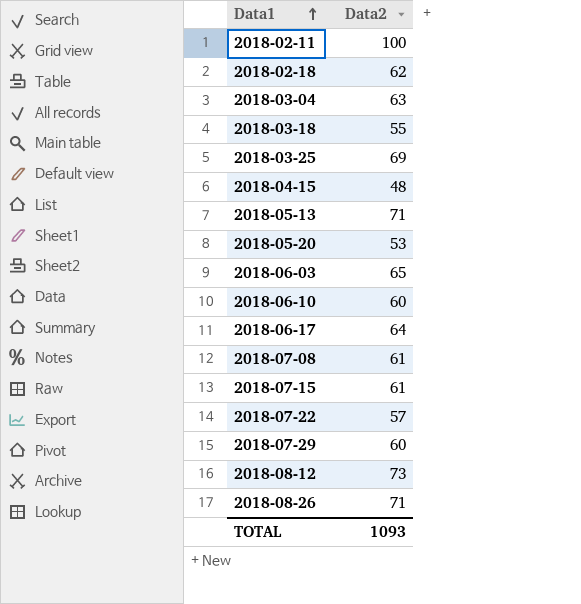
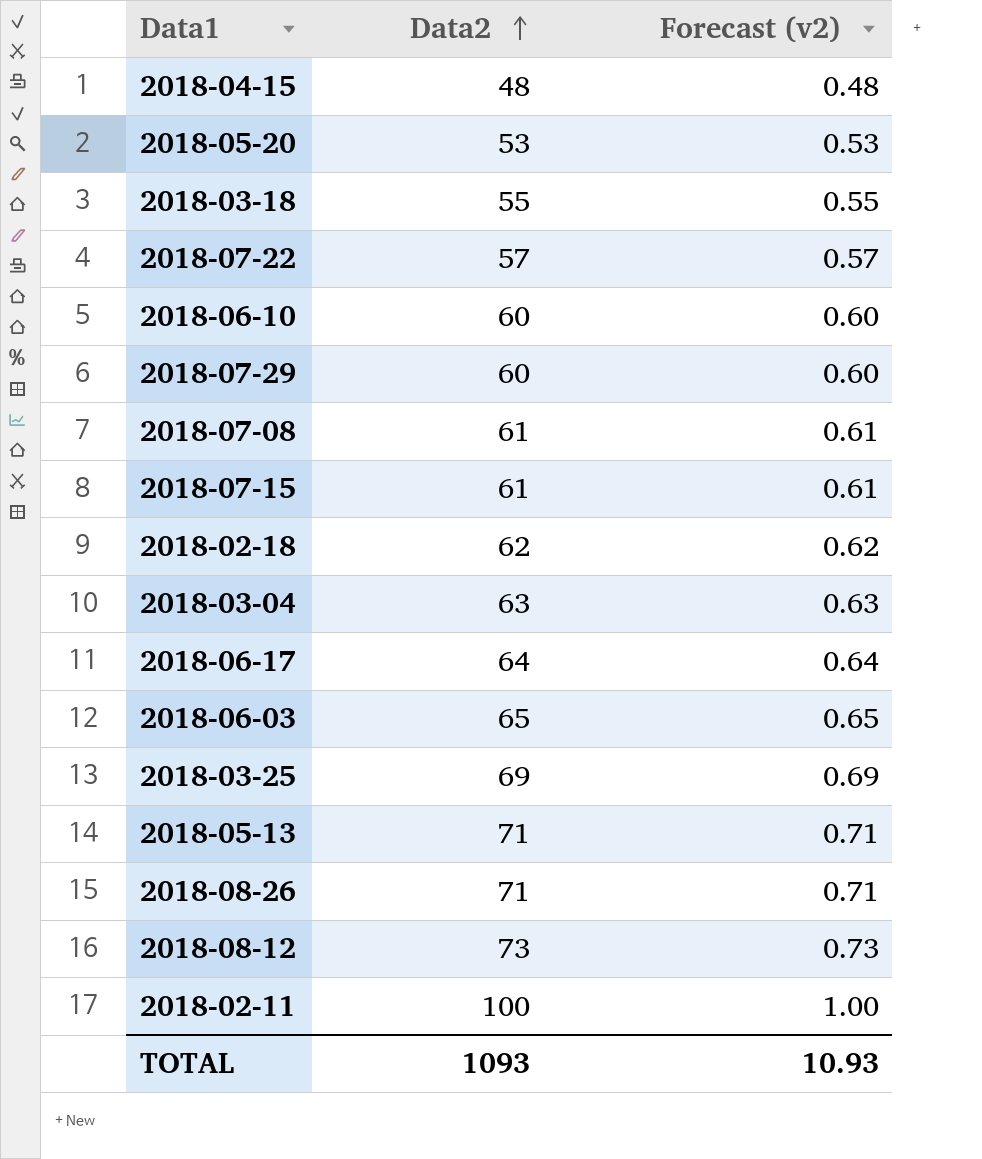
row order: Data1 ascending -> Data2 ascending
column Forecast (v2) | formula: none -> [Data2] * 0.01

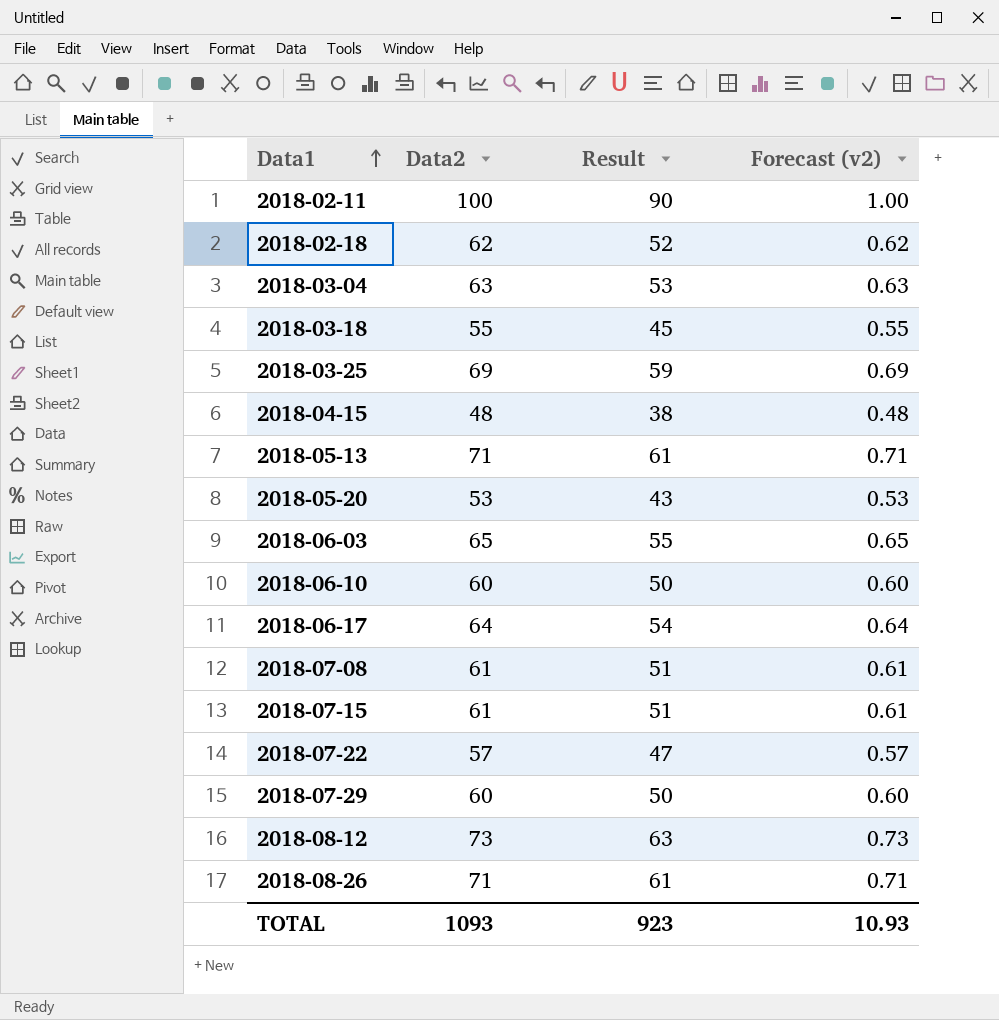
row order: Data2 ascending -> Data1 ascending
column Result | formula: none -> [Data2] - 10

